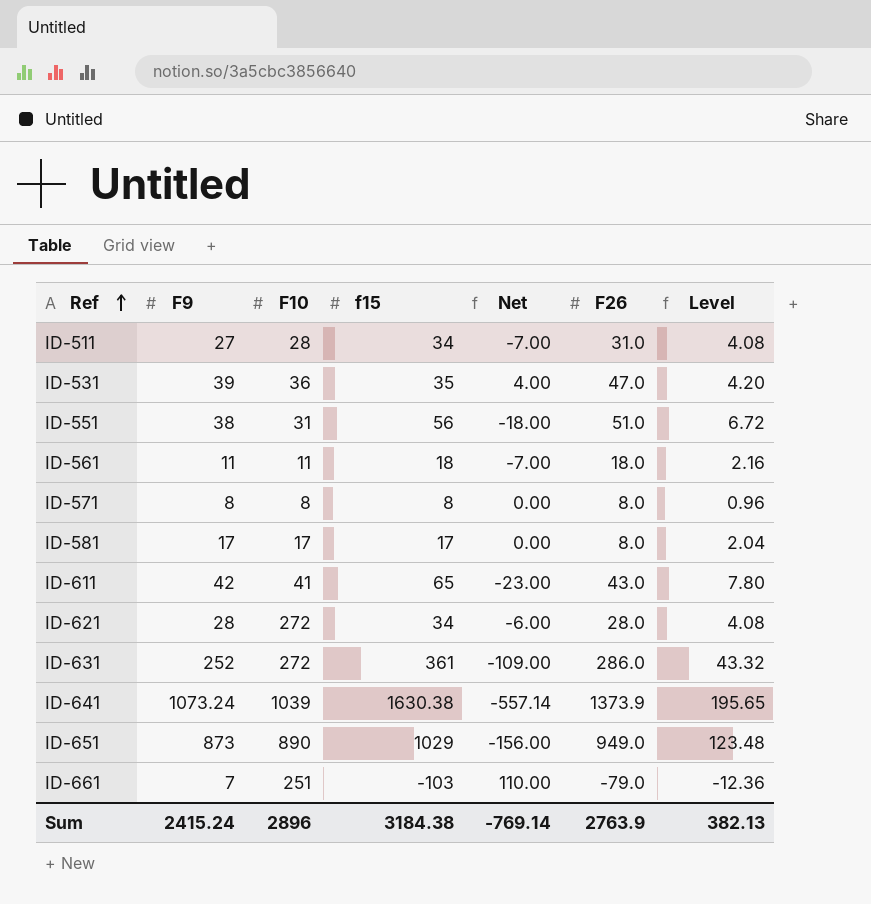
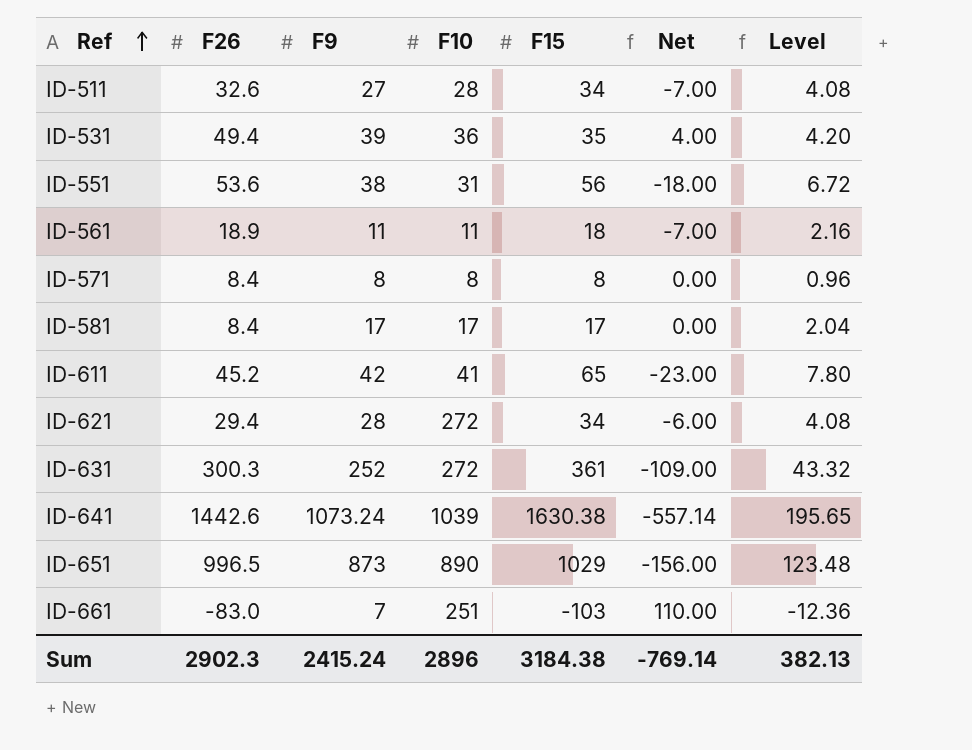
column F26 | position: 6 -> 2
column name: f15 -> F15
ID-511 | F26: 31.0 -> 32.6
ID-531 | F26: 47.0 -> 49.4
ID-551 | F26: 51.0 -> 53.6
ID-561 | F26: 18.0 -> 18.9
ID-571 | F26: 8.0 -> 8.4
ID-581 | F26: 8.0 -> 8.4
ID-611 | F26: 43.0 -> 45.2
ID-621 | F26: 28.0 -> 29.4
ID-631 | F26: 286.0 -> 300.3
ID-641 | F26: 1373.9 -> 1442.6
ID-651 | F26: 949.0 -> 996.5
ID-661 | F26: -79.0 -> -83.0
Sum | F26: 2763.9 -> 2902.3

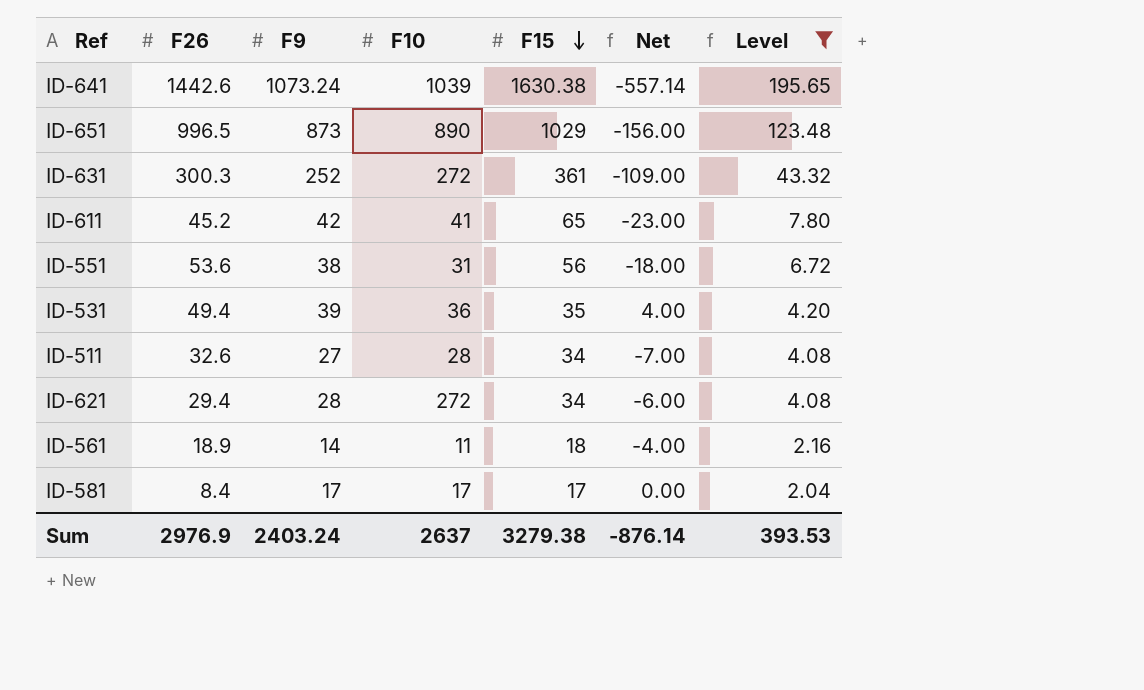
filter: none -> Level >= 2.04
row order: Ref ascending -> F15 descending
ID-561 | F9: 11 -> 14
ID-561 | Net: -7.00 -> -4.00
Sum | F26: 2902.3 -> 2976.9
Sum | F9: 2415.24 -> 2403.24
Sum | F10: 2896 -> 2637
Sum | F15: 3184.38 -> 3279.38
Sum | Net: -769.14 -> -876.14
Sum | Level: 382.13 -> 393.53

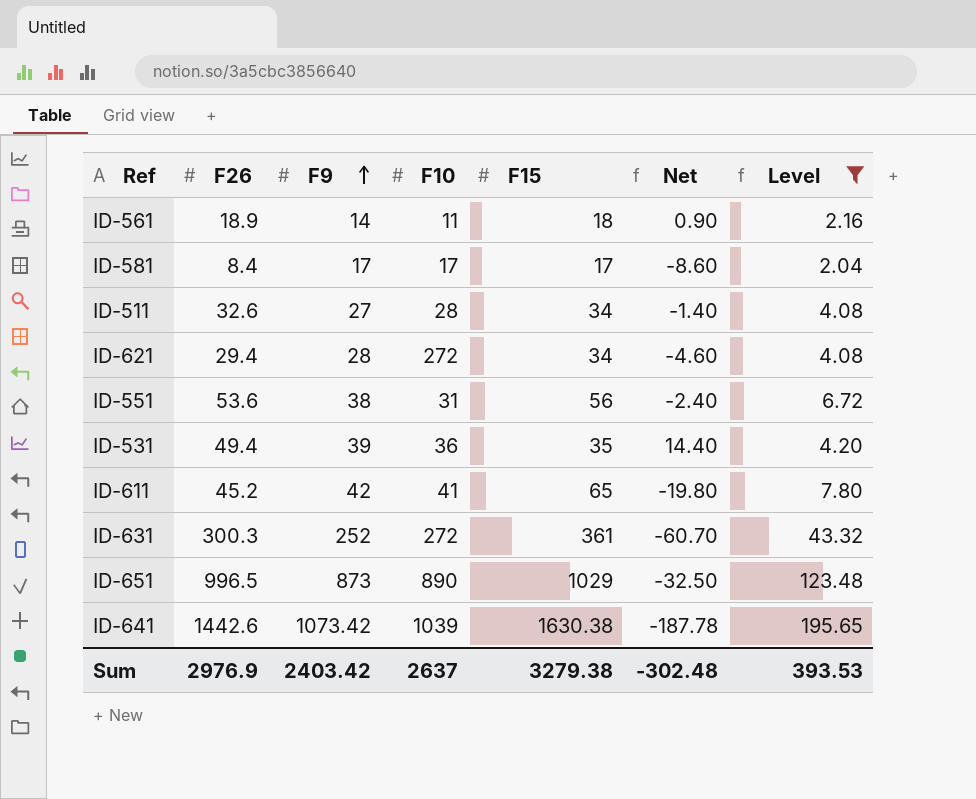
row order: F15 descending -> F9 ascending
column Net | formula: [F9] - [F15] -> [F26] - [F15]
ID-641 | F9: 1073.24 -> 1073.42
Sum | F9: 2403.24 -> 2403.42
Sum | Net: -876.14 -> -302.48

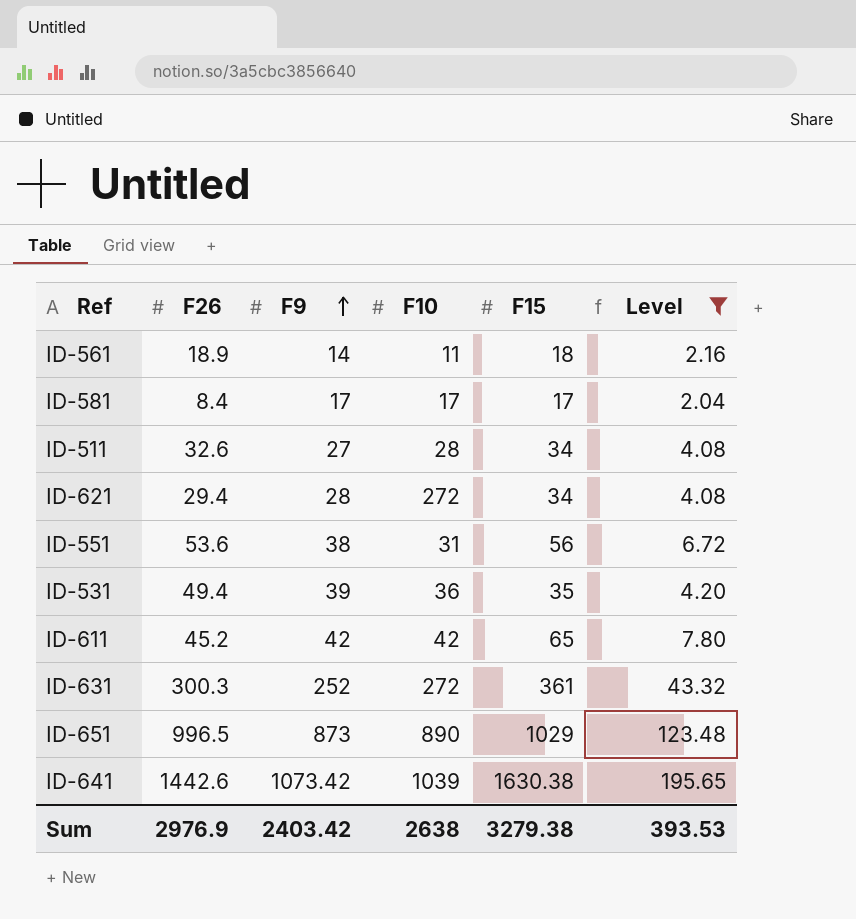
column Net | formula: [F26] - [F15] -> none
ID-611 | F10: 41 -> 42
Sum | F10: 2637 -> 2638

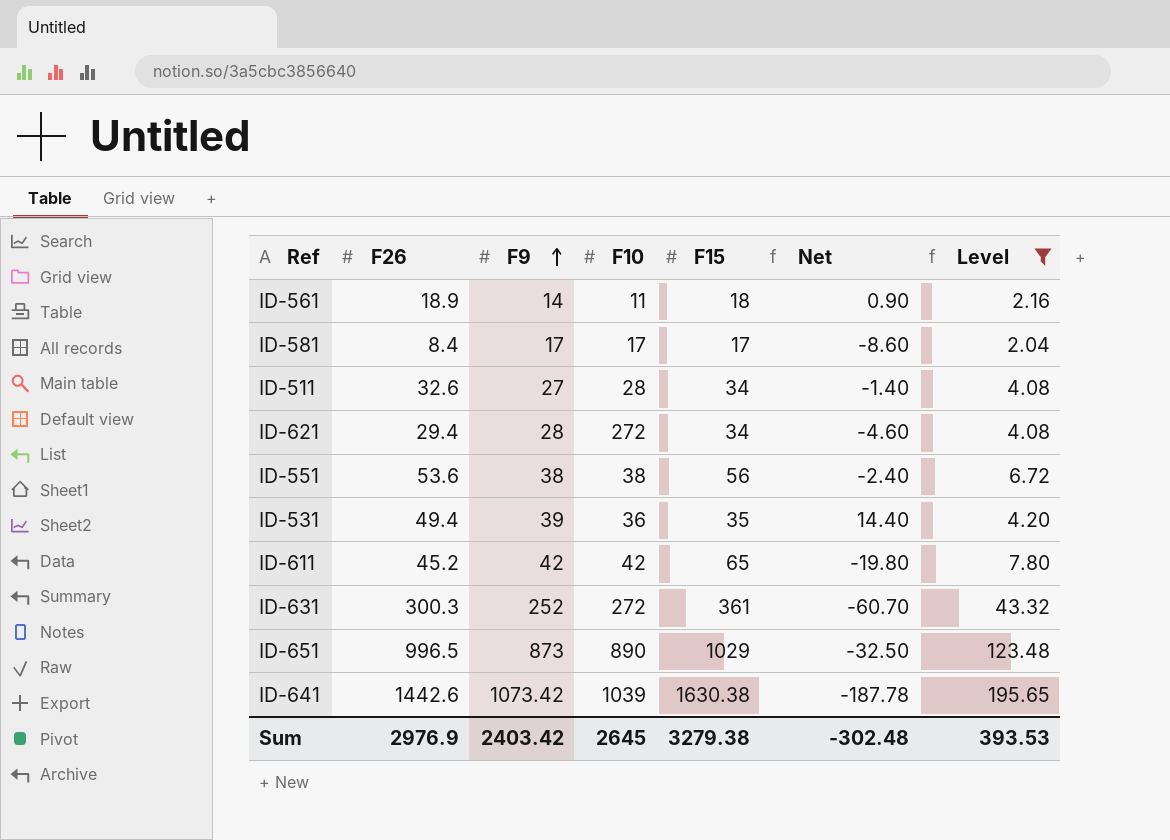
column Net | formula: none -> [F26] - [F15]
ID-551 | F10: 31 -> 38
Sum | F10: 2638 -> 2645

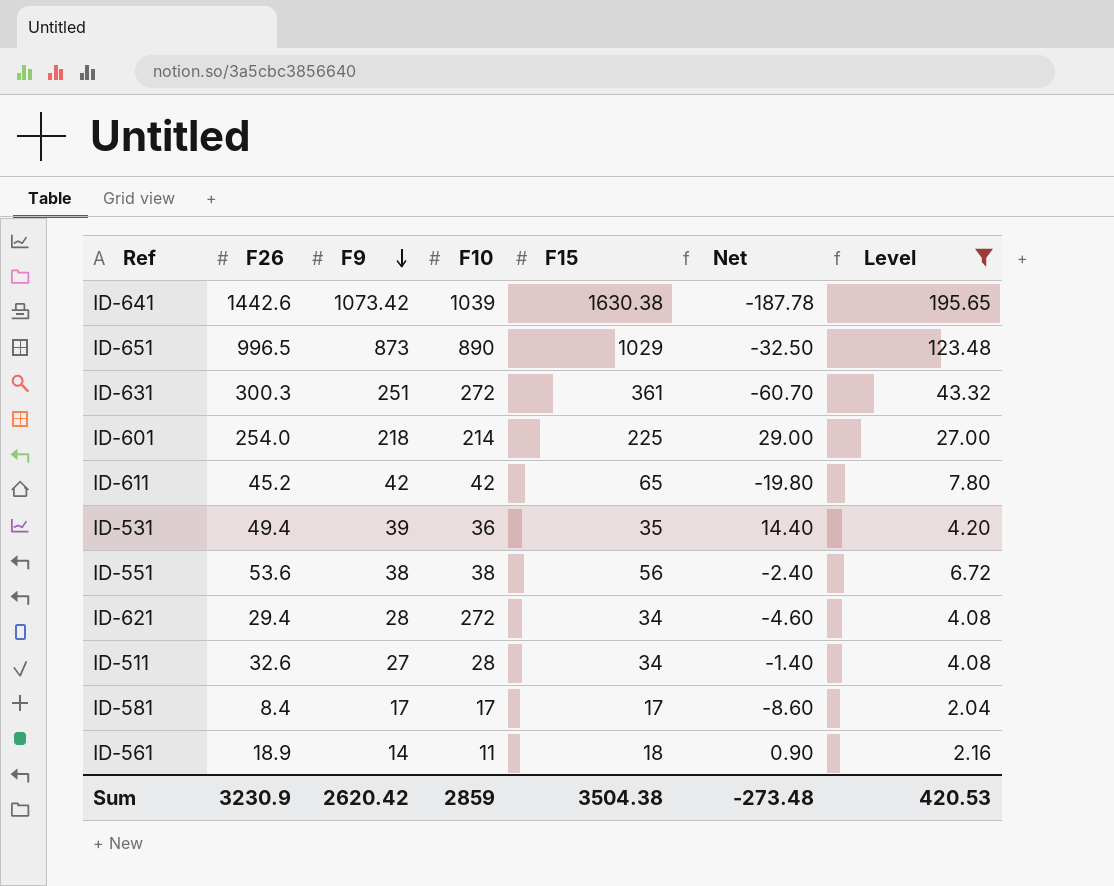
row order: F9 ascending -> F9 descending
ID-631 | F9: 252 -> 251
row ID-601: none -> 254.0 | 218 | 214 | 225 | 29.00 | 27.00
Sum | F26: 2976.9 -> 3230.9
Sum | F9: 2403.42 -> 2620.42
Sum | F10: 2645 -> 2859
Sum | F15: 3279.38 -> 3504.38
Sum | Net: -302.48 -> -273.48
Sum | Level: 393.53 -> 420.53

